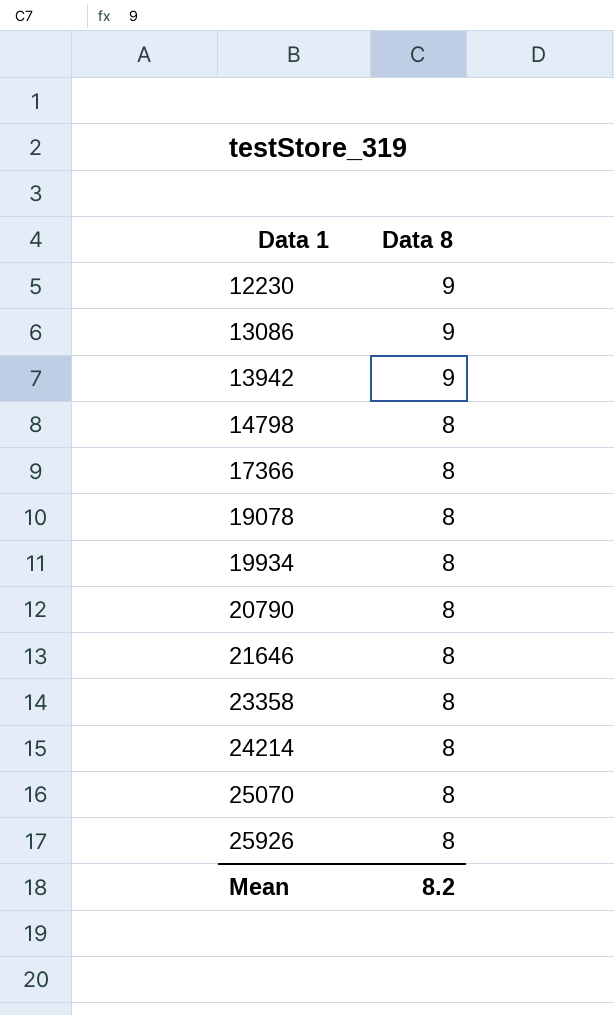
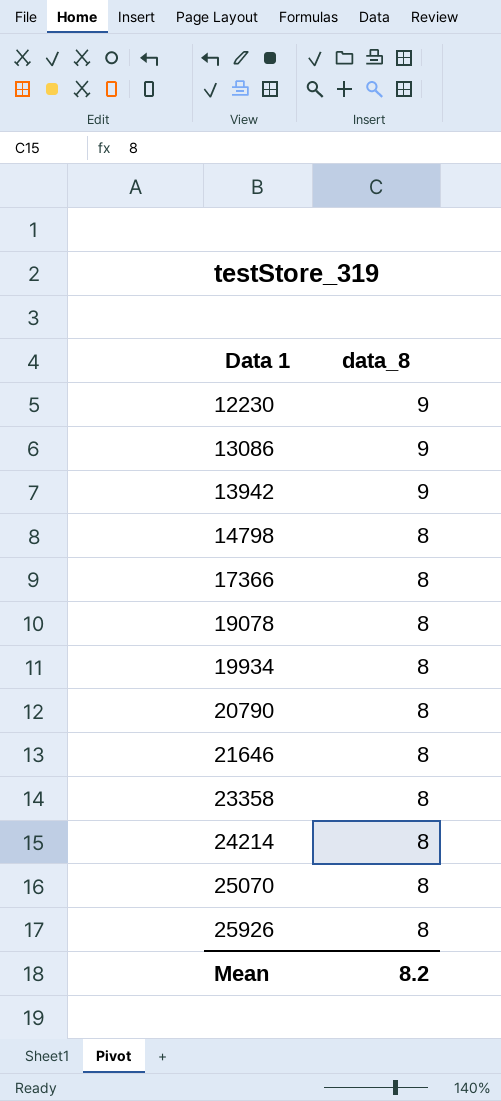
column name: Data 8 -> data_8

